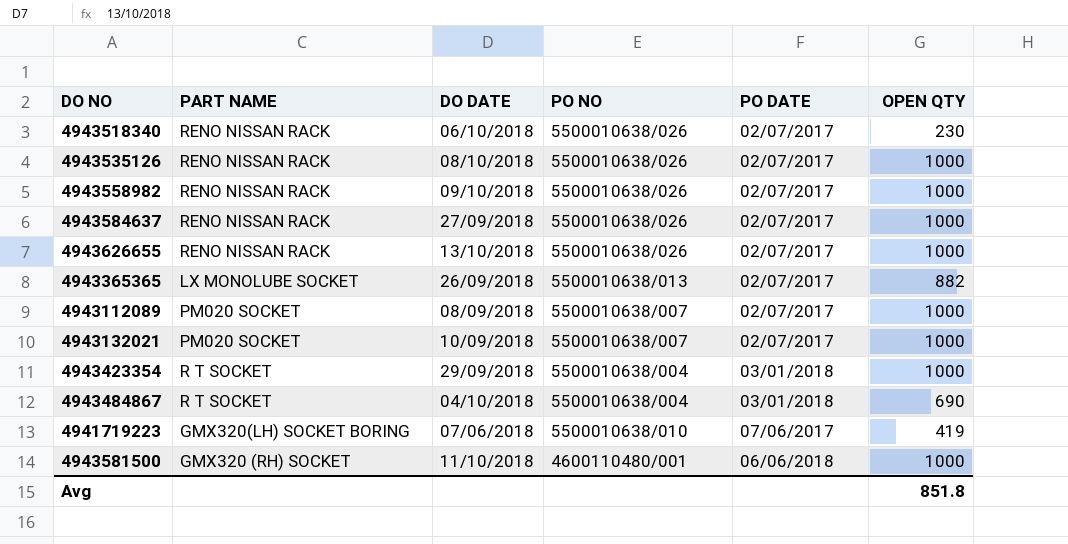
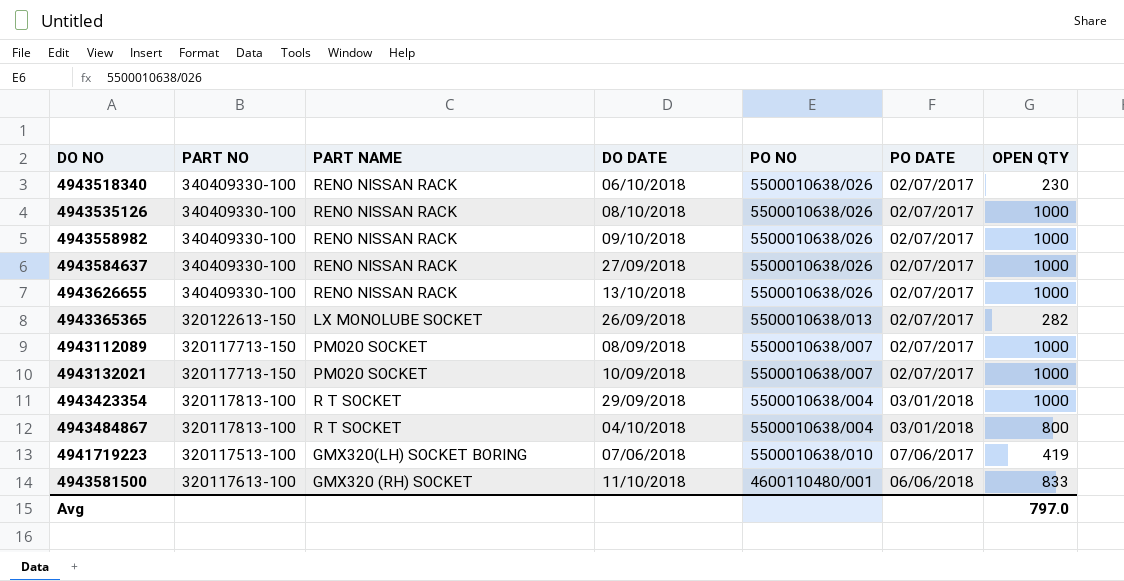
column PART NO | position: none -> 2
4943365365 | OPEN QTY: 882 -> 282
4943484867 | OPEN QTY: 690 -> 800
4943581500 | OPEN QTY: 1000 -> 833
Avg | OPEN QTY: 851.8 -> 797.0

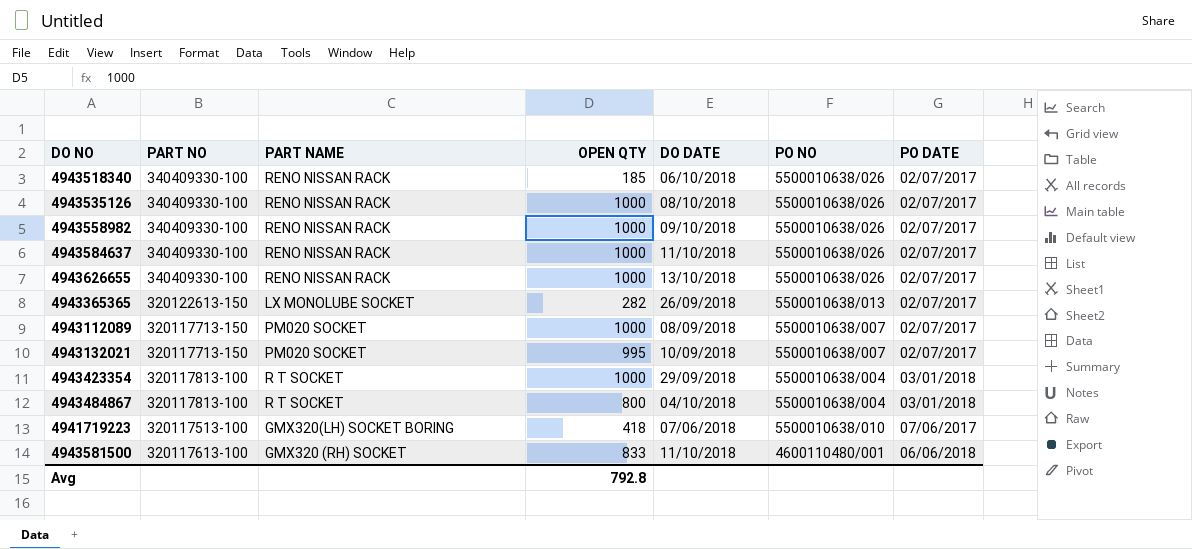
column OPEN QTY | position: 7 -> 4
4943518340 | OPEN QTY: 230 -> 185
4943584637 | DO DATE: 27/09/2018 -> 11/10/2018
4943132021 | OPEN QTY: 1000 -> 995
4941719223 | OPEN QTY: 419 -> 418
Avg | OPEN QTY: 797.0 -> 792.8

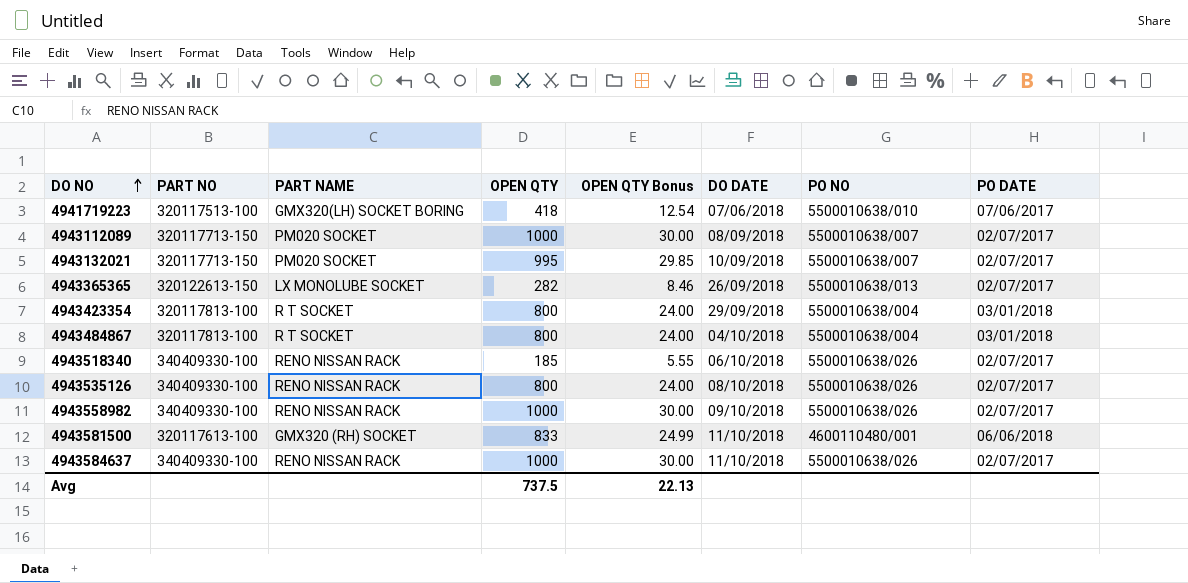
row order: none -> DO NO ascending
column OPEN QTY Bonus | formula: none -> [OPEN QTY] * 0.03
row 4943626655: 340409330-100 | RENO NISSAN RACK | 1000 | 13/10/2018 | 5500010638/026 | 02/07/2017 -> none
4943423354 | OPEN QTY: 1000 -> 800
4943535126 | OPEN QTY: 1000 -> 800
Avg | OPEN QTY: 792.8 -> 737.5

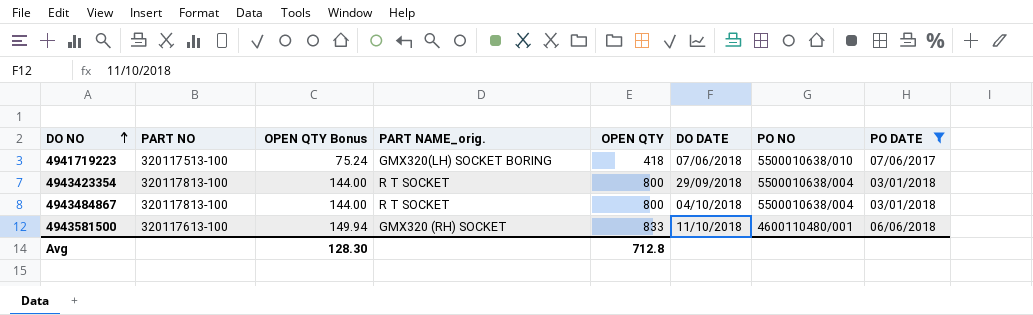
filter: none -> PO DATE != 02/07/2017
column OPEN QTY Bonus | formula: [OPEN QTY] * 0.03 -> [OPEN QTY] * 0.18
column OPEN QTY Bonus | position: 5 -> 3
column name: PART NAME -> PART NAME_orig.
Avg | OPEN QTY Bonus: 22.13 -> 128.30
Avg | OPEN QTY: 737.5 -> 712.8

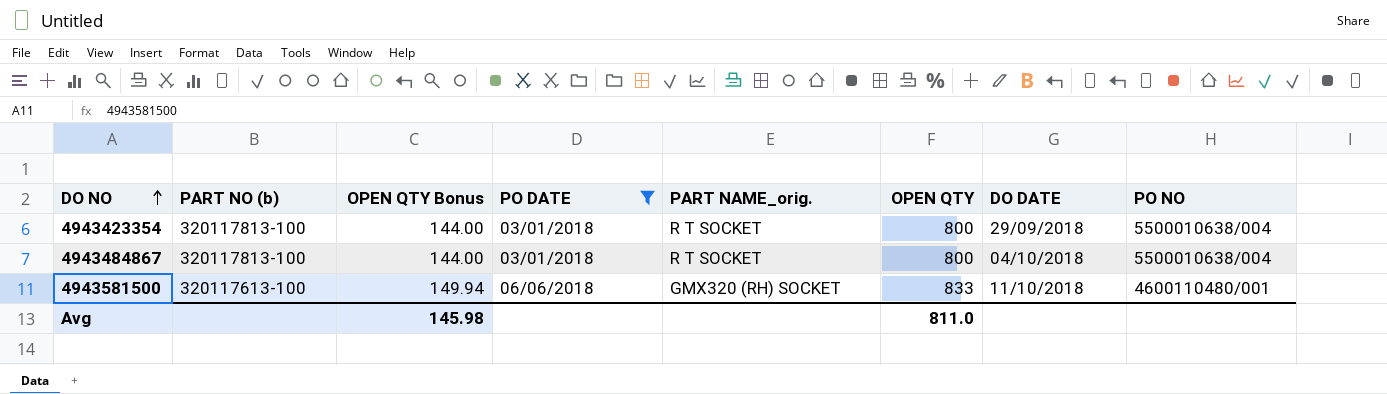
column name: PART NO -> PART NO (b)
column PO DATE | position: 8 -> 4
row 4941719223: 320117513-100 | 75.24 | GMX320(LH) SOCKET BORING | 418 | 07/06/2018 | 5500010638/010 | 07/06/2017 -> none
Avg | OPEN QTY Bonus: 128.30 -> 145.98
Avg | OPEN QTY: 712.8 -> 811.0

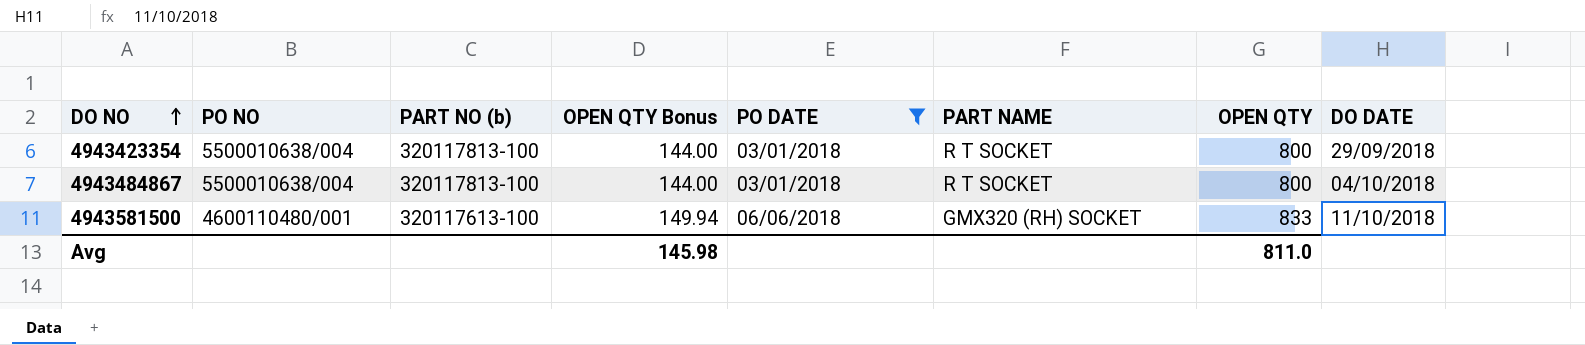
column PO NO | position: 8 -> 2
column name: PART NAME_orig. -> PART NAME

